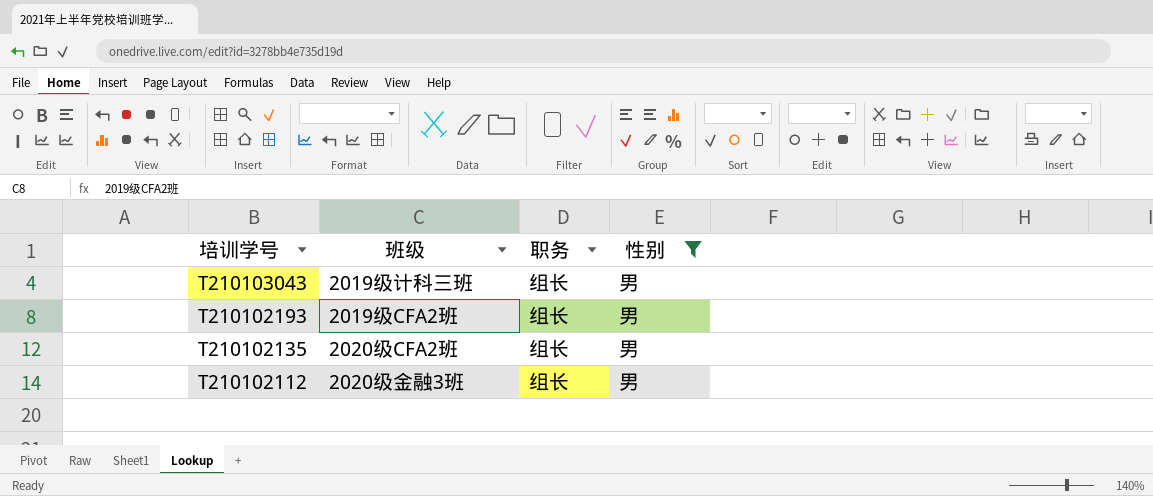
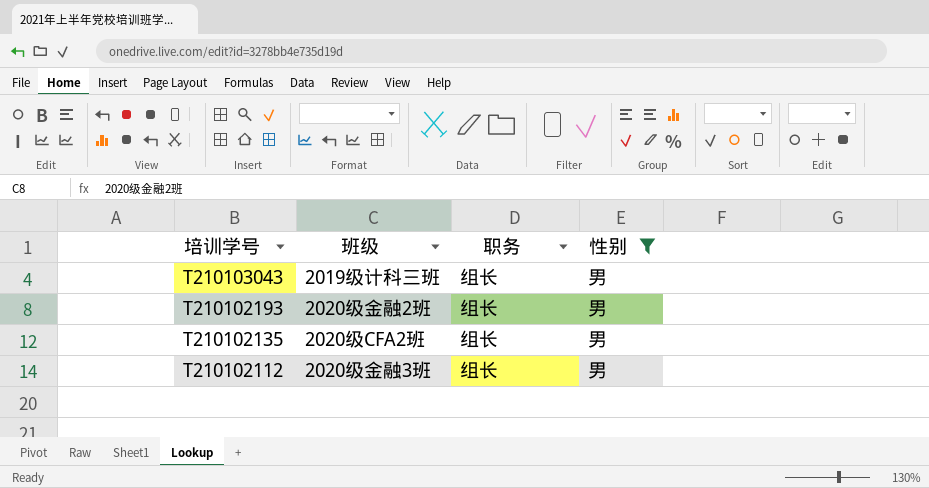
T210102193 | 班级: 2019级CFA2班 -> 2020级金融2班

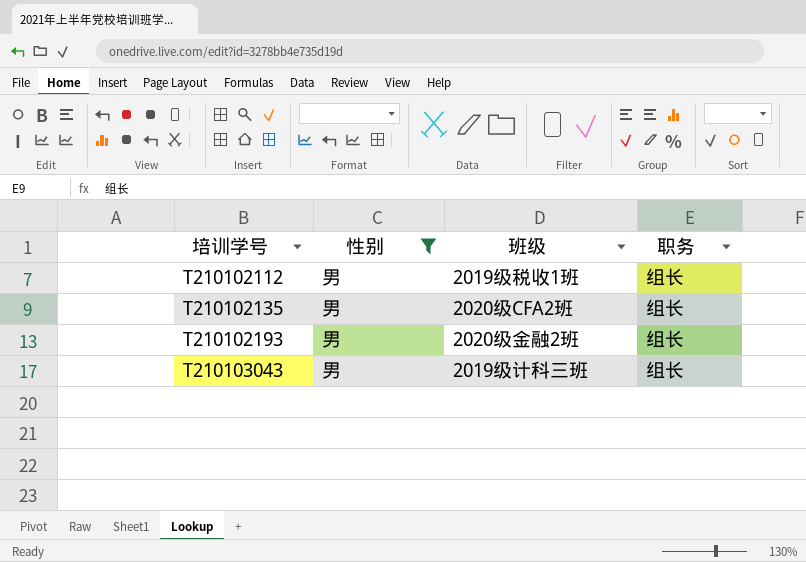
row order: 培训学号 descending -> 培训学号 ascending
column 性别 | position: 4 -> 2
T210102112 | 班级: 2020级金融3班 -> 2019级税收1班

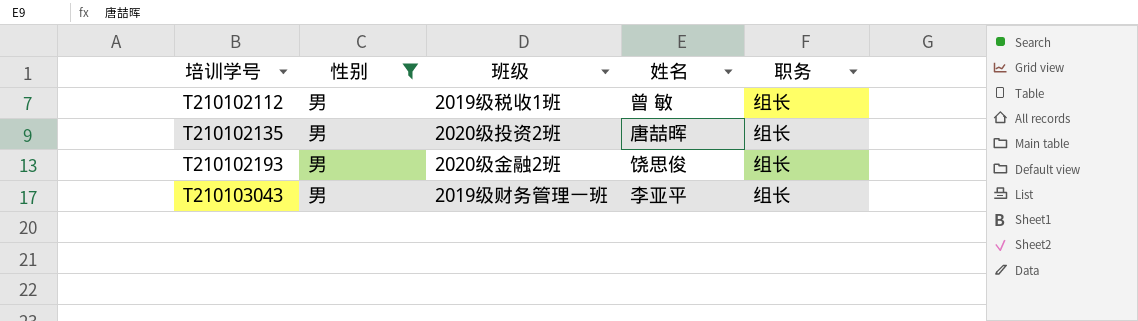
column 姓名 | position: none -> 4
T210102135 | 班级: 2020级CFA2班 -> 2020级投资2班
T210103043 | 班级: 2019级计科三班 -> 2019级财务管理一班

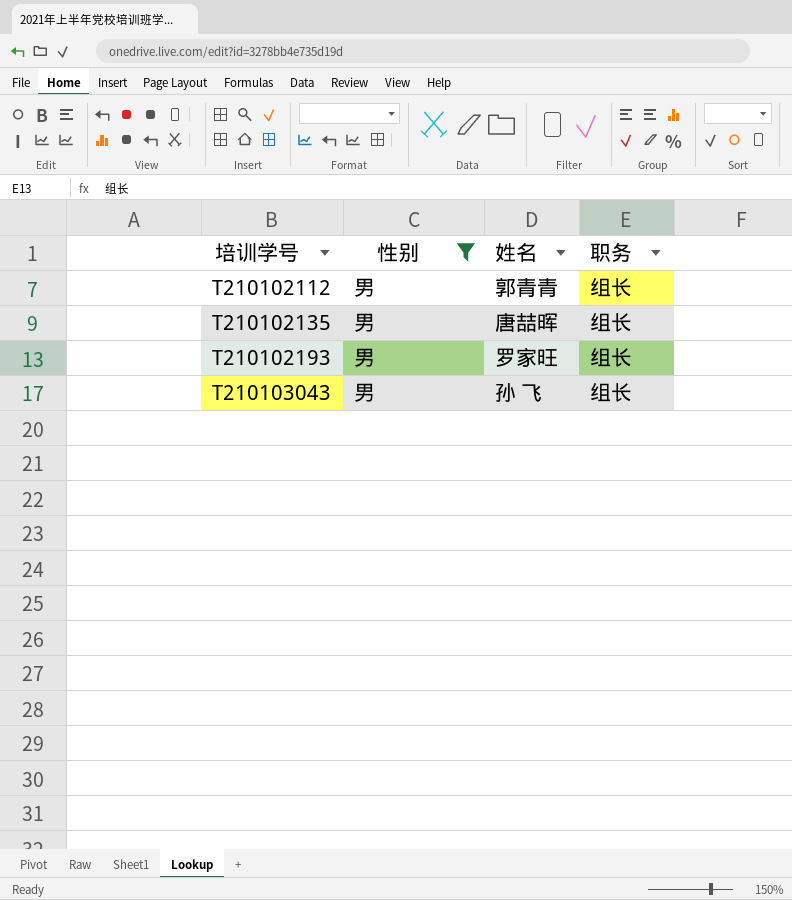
column 班级 | position: 3 -> none
T210102112 | 姓名: 曾 敏 -> 郭青青
T210102193 | 姓名: 饶思俊 -> 罗家旺
T210103043 | 姓名: 李亚平 -> 孙 飞

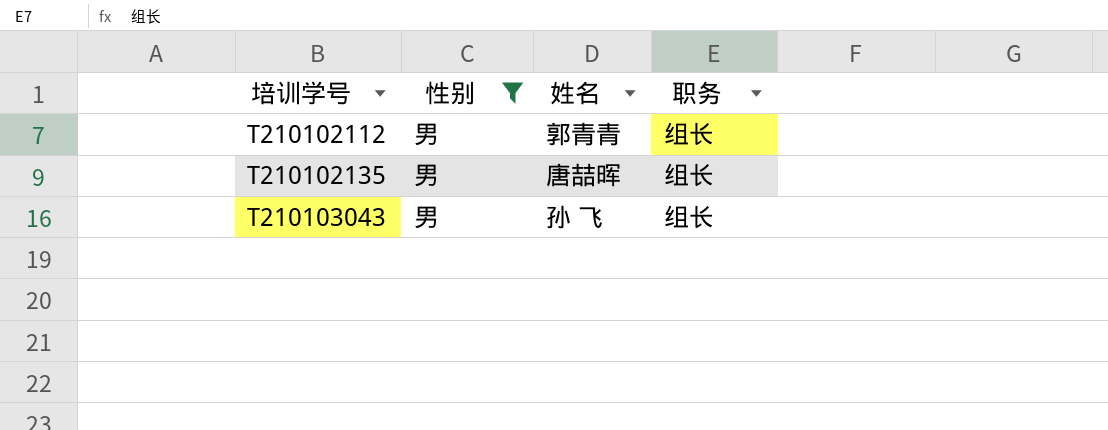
row T210102193: 男 | 罗家旺 | 组长 -> none

